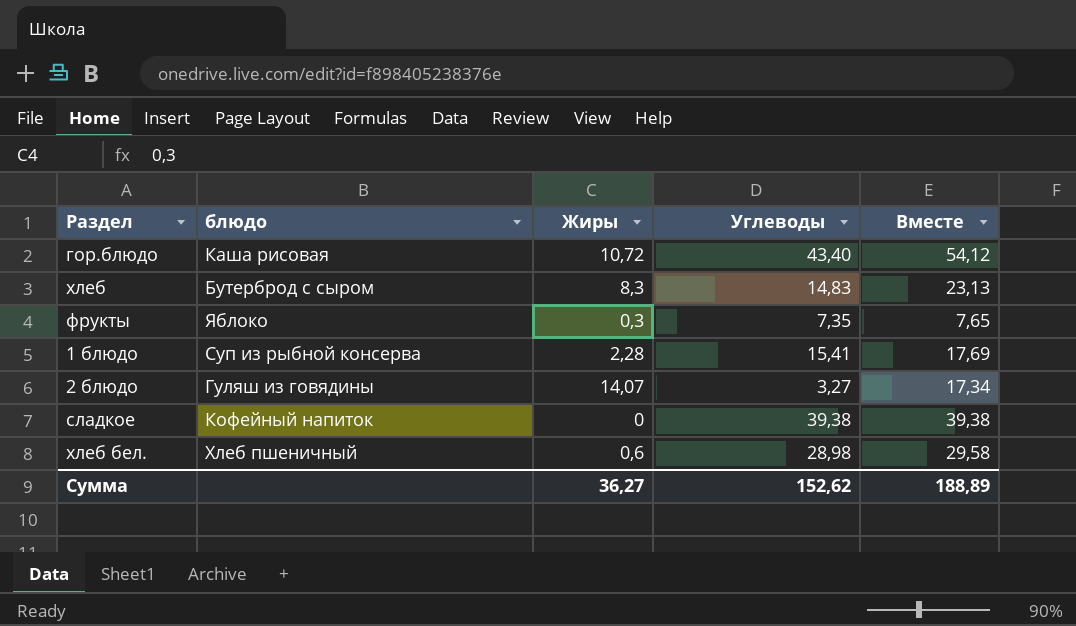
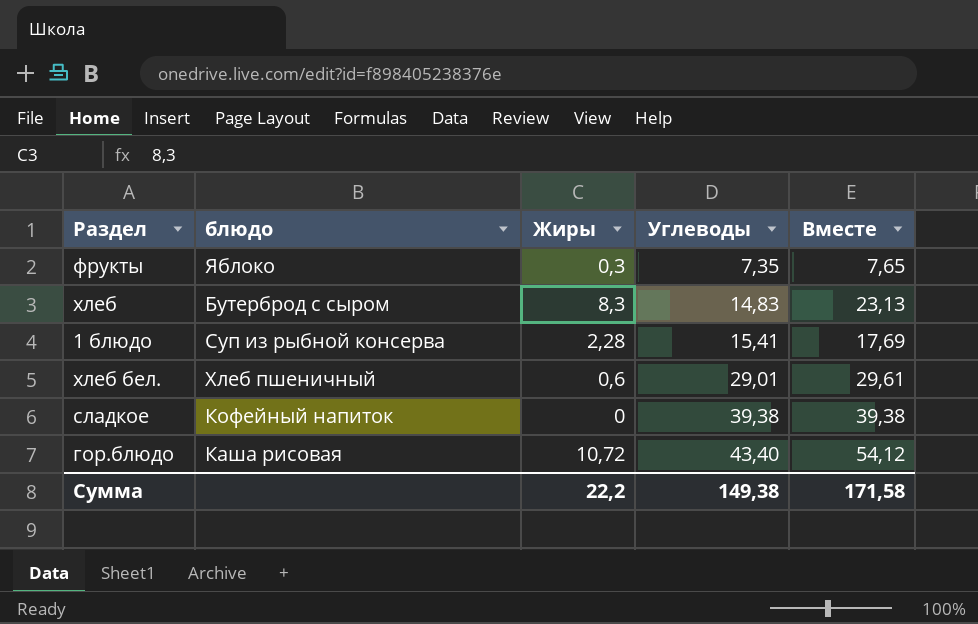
row order: none -> Углеводы ascending
row 2 блюдо: Гуляш из говядины | 14,07 | 3,27 | 17,34 -> none
хлеб бел. | Углеводы: 28,98 -> 29,01
хлеб бел. | Вместе: 29,58 -> 29,61
Сумма | Жиры: 36,27 -> 22,2
Сумма | Углеводы: 152,62 -> 149,38
Сумма | Вместе: 188,89 -> 171,58

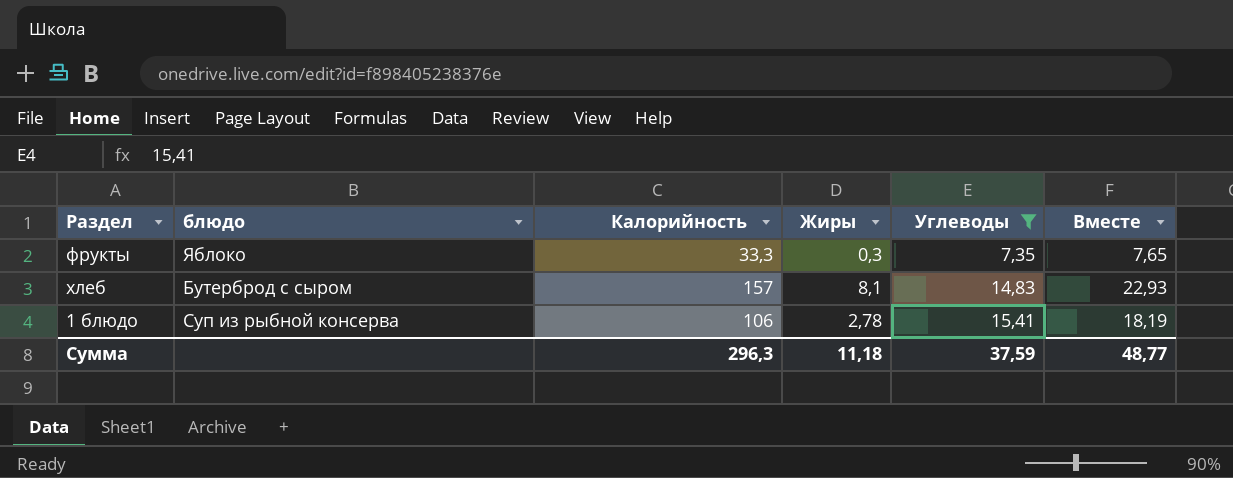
filter: none -> Углеводы <= 15,41
column Калорийность | position: none -> 3
хлеб | Жиры: 8,3 -> 8,1
хлеб | Вместе: 23,13 -> 22,93
1 блюдо | Жиры: 2,28 -> 2,78
1 блюдо | Вместе: 17,69 -> 18,19
Сумма | Жиры: 22,2 -> 11,18
Сумма | Углеводы: 149,38 -> 37,59
Сумма | Вместе: 171,58 -> 48,77

